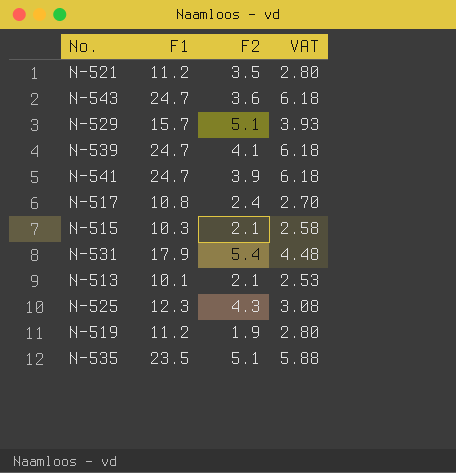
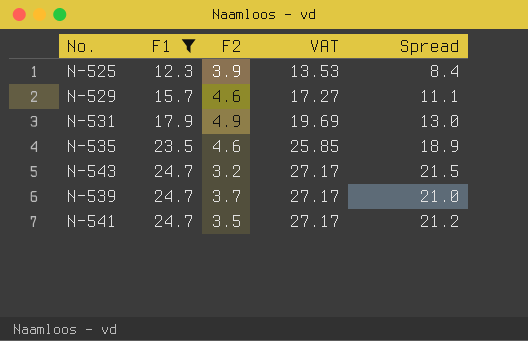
filter: none -> F1 >= 12.3
row order: none -> F1 ascending
column VAT | formula: [F1] * 0.25 -> [F1] * 1.1
column Spread | formula: none -> [F1] - [F2]
N-525 | F2: 4.3 -> 3.9
N-529 | F2: 5.1 -> 4.6
N-531 | F2: 5.4 -> 4.9
N-535 | F2: 5.1 -> 4.6
N-543 | F2: 3.6 -> 3.2
N-539 | F2: 4.1 -> 3.7
N-541 | F2: 3.9 -> 3.5

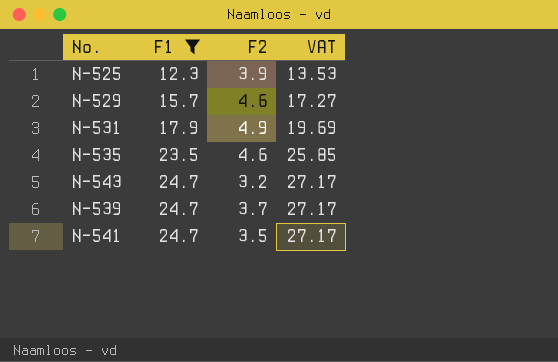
column Spread | formula: [F1] - [F2] -> none

